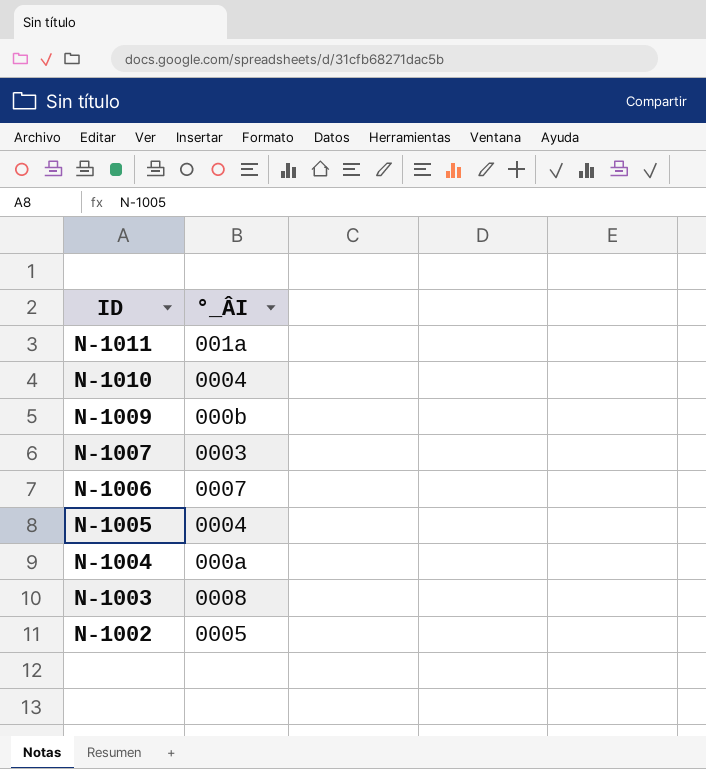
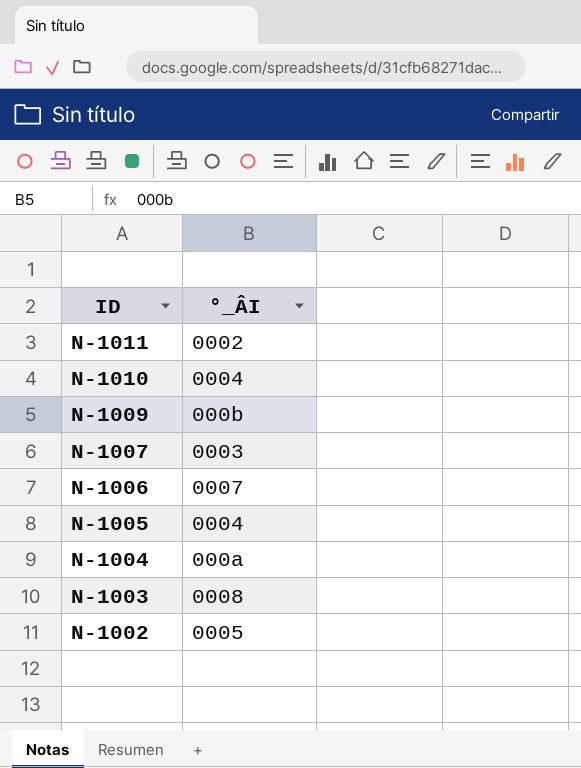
N-1011 | °_ÂI: 001a -> 0002

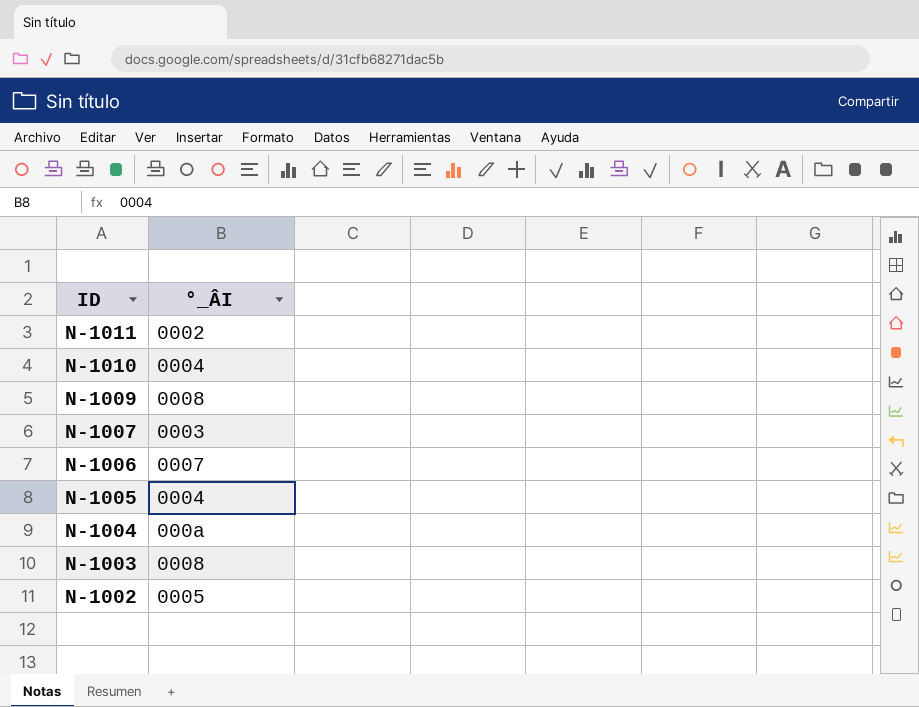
N-1009 | °_ÂI: 000b -> 0008

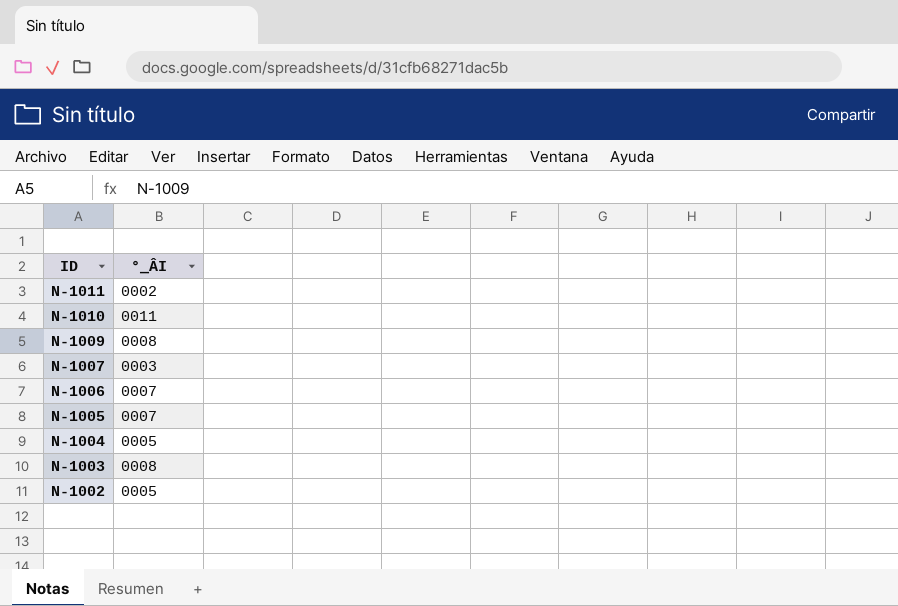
N-1010 | °_ÂI: 0004 -> 0011
N-1005 | °_ÂI: 0004 -> 0007
N-1004 | °_ÂI: 000a -> 0005

